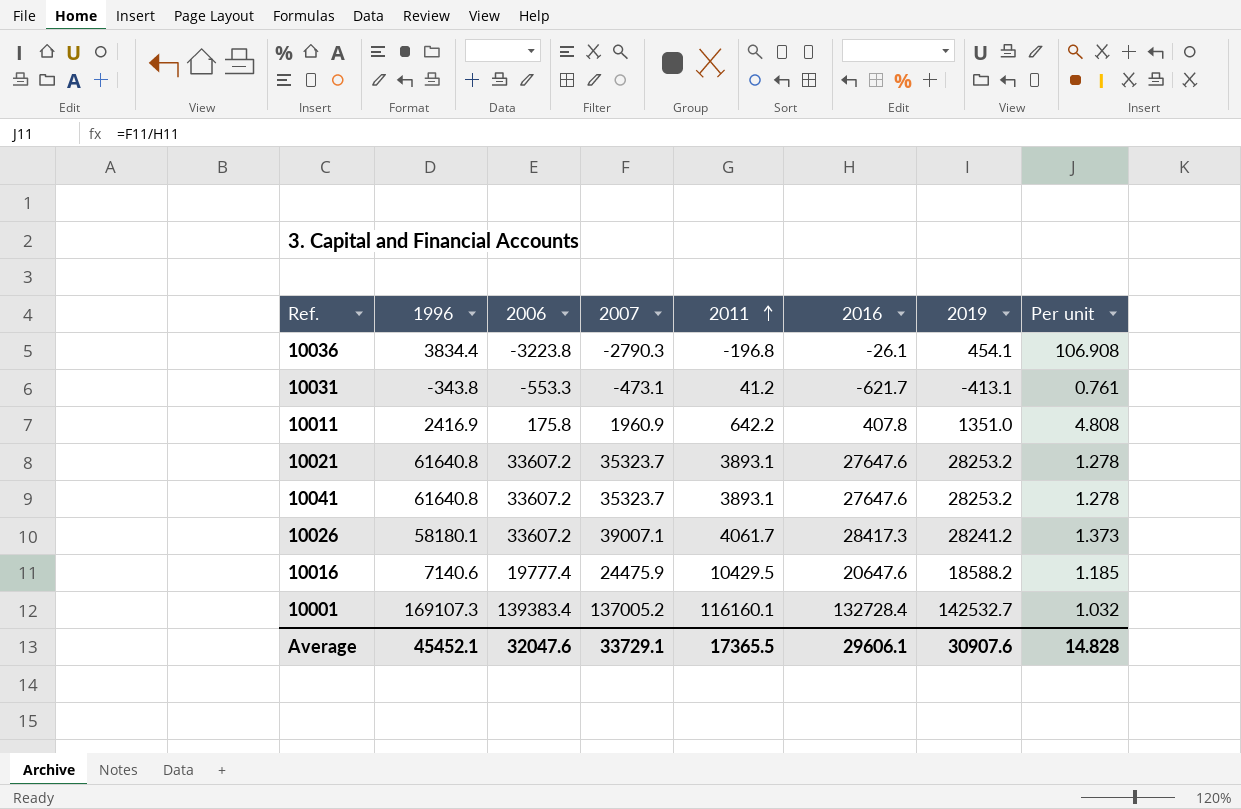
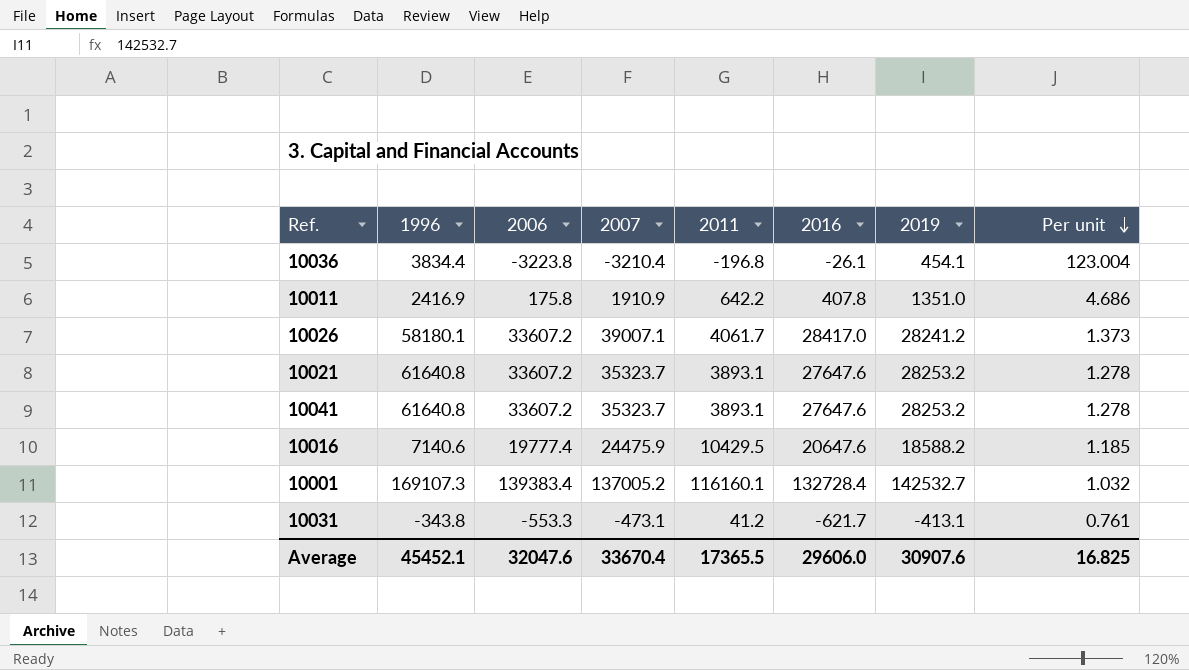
row order: 2011 ascending -> Per unit descending
10036 | 2007: -2790.3 -> -3210.4
10036 | Per unit: 106.908 -> 123.004
10011 | 2007: 1960.9 -> 1910.9
10011 | Per unit: 4.808 -> 4.686
10026 | 2016: 28417.3 -> 28417.0
Average | 2007: 33729.1 -> 33670.4
Average | 2016: 29606.1 -> 29606.0
Average | Per unit: 14.828 -> 16.825

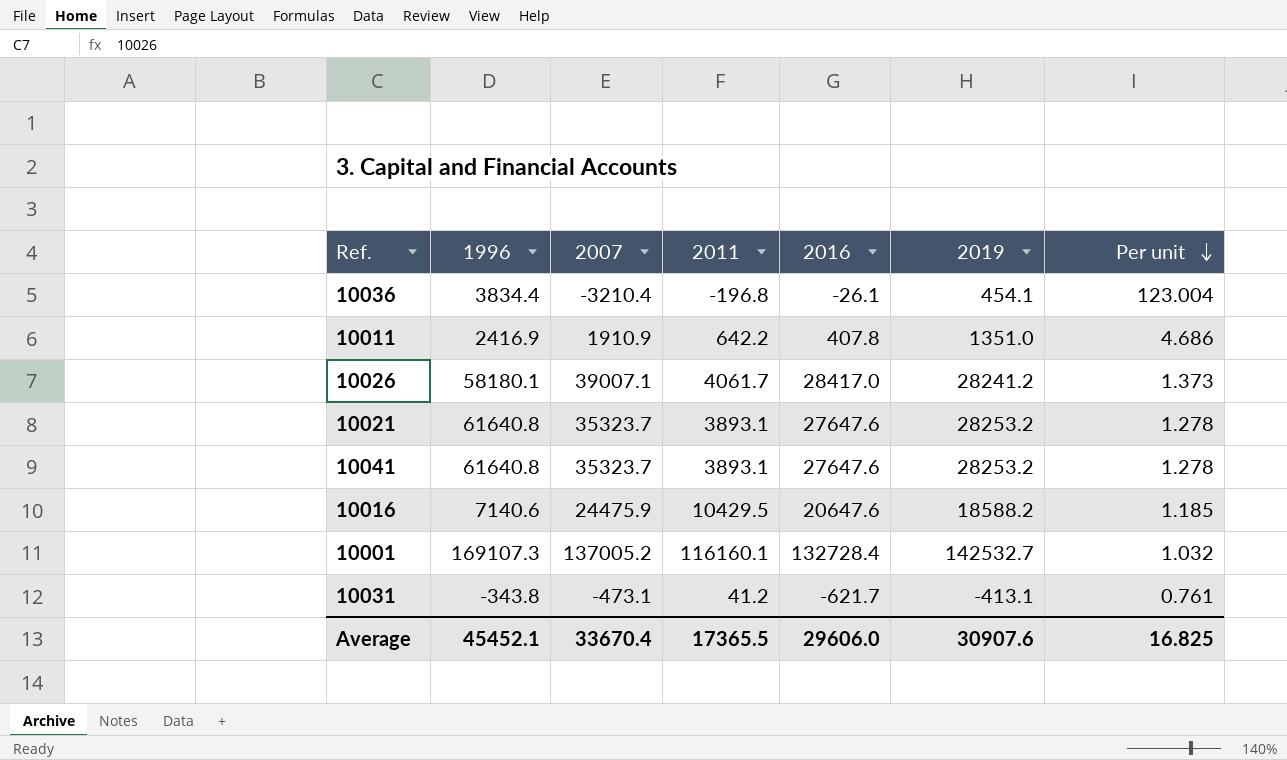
column 2006 | position: 3 -> none

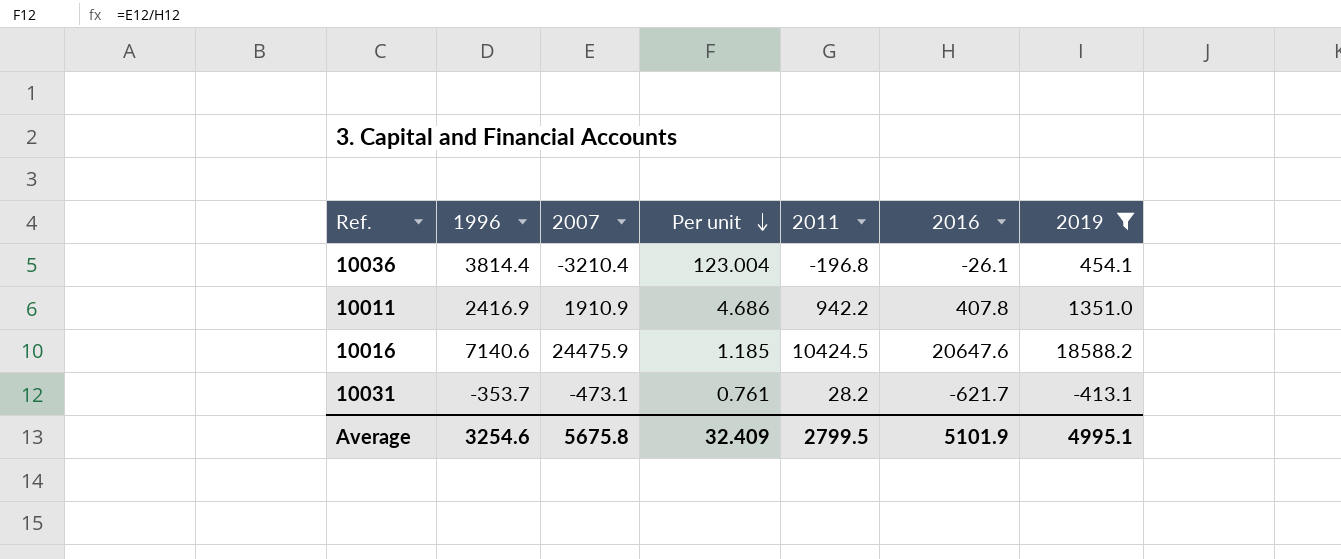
filter: none -> 2019 <= 18588.2
column Per unit | position: 7 -> 4
10036 | 1996: 3834.4 -> 3814.4
10011 | 2011: 642.2 -> 942.2
10016 | 2011: 10429.5 -> 10424.5
10031 | 1996: -343.8 -> -353.7
10031 | 2011: 41.2 -> 28.2
Average | 1996: 45452.1 -> 3254.6
Average | 2007: 33670.4 -> 5675.8
Average | Per unit: 16.825 -> 32.409
Average | 2011: 17365.5 -> 2799.5
Average | 2016: 29606.0 -> 5101.9
Average | 2019: 30907.6 -> 4995.1

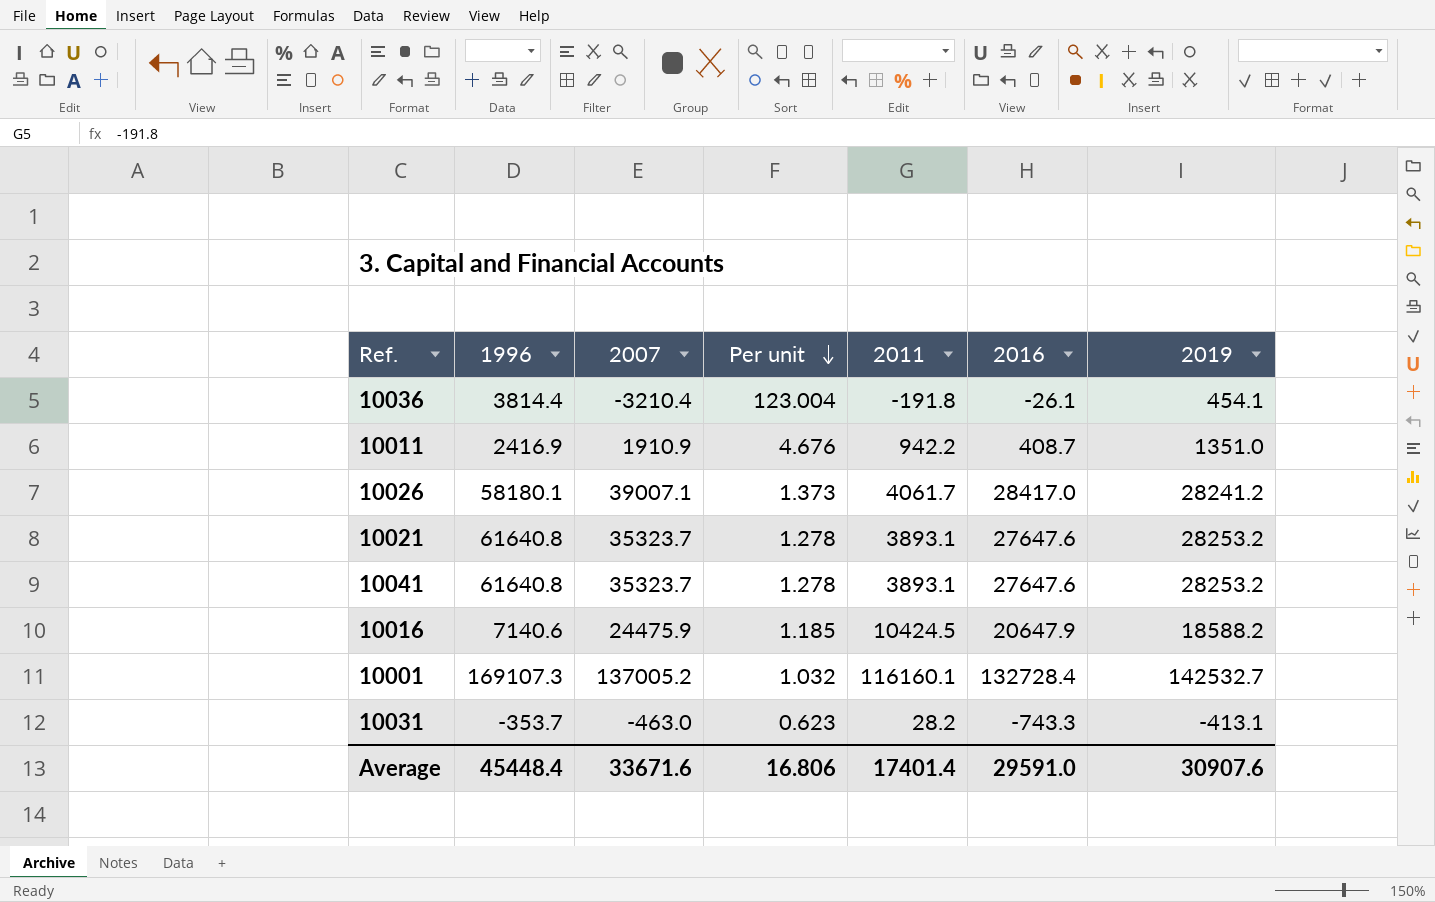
filter: 2019 <= 18588.2 -> none
10036 | 2011: -196.8 -> -191.8
10011 | Per unit: 4.686 -> 4.676
10011 | 2016: 407.8 -> 408.7
10016 | 2016: 20647.6 -> 20647.9
10031 | 2007: -473.1 -> -463.0
10031 | Per unit: 0.761 -> 0.623
10031 | 2016: -621.7 -> -743.3
Average | 1996: 3254.6 -> 45448.4
Average | 2007: 5675.8 -> 33671.6
Average | Per unit: 32.409 -> 16.806
Average | 2011: 2799.5 -> 17401.4
Average | 2016: 5101.9 -> 29591.0
Average | 2019: 4995.1 -> 30907.6

